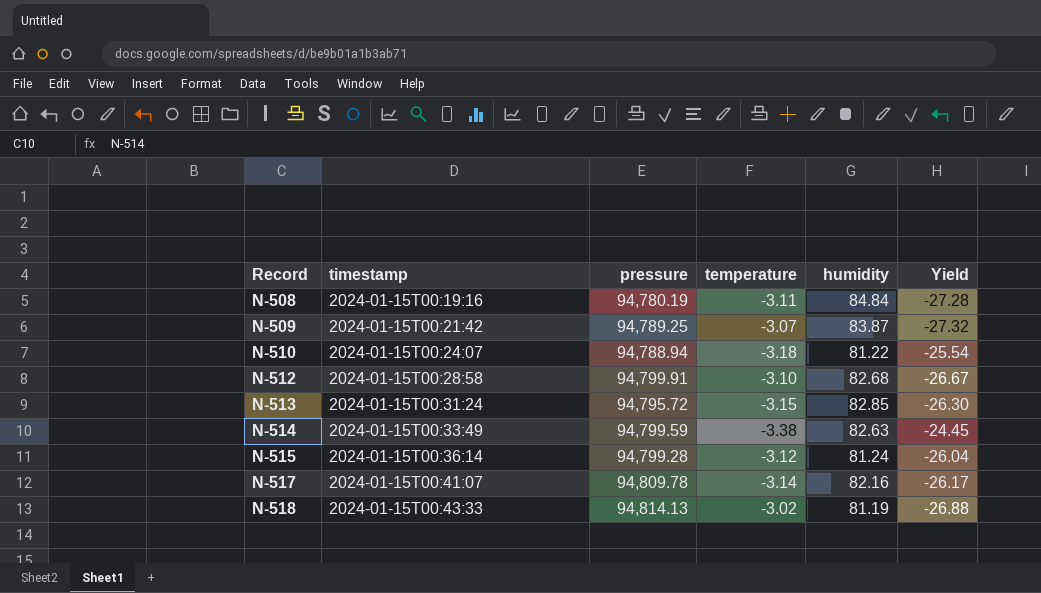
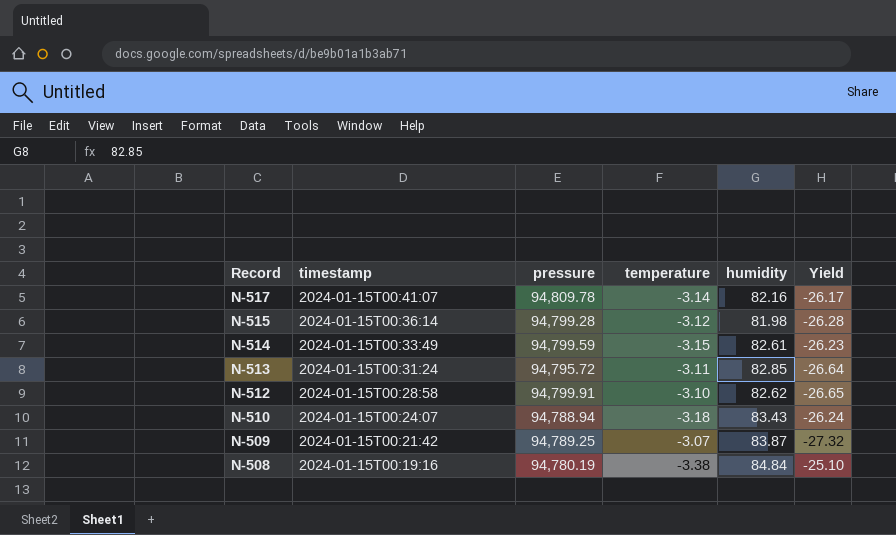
row order: Record ascending -> Record descending
row N-518: 2024-01-15T00:43:33 | 94,814.13 | -3.02 | 81.19 | -26.88 -> none
N-515 | humidity: 81.24 -> 81.98
N-515 | Yield: -26.04 -> -26.28
N-514 | temperature: -3.38 -> -3.15
N-514 | humidity: 82.63 -> 82.61
N-514 | Yield: -24.45 -> -26.23
N-513 | temperature: -3.15 -> -3.11
N-513 | Yield: -26.30 -> -26.64
N-512 | humidity: 82.68 -> 82.62
N-512 | Yield: -26.67 -> -26.65
N-510 | humidity: 81.22 -> 83.43
N-510 | Yield: -25.54 -> -26.24
N-508 | temperature: -3.11 -> -3.38
N-508 | Yield: -27.28 -> -25.10

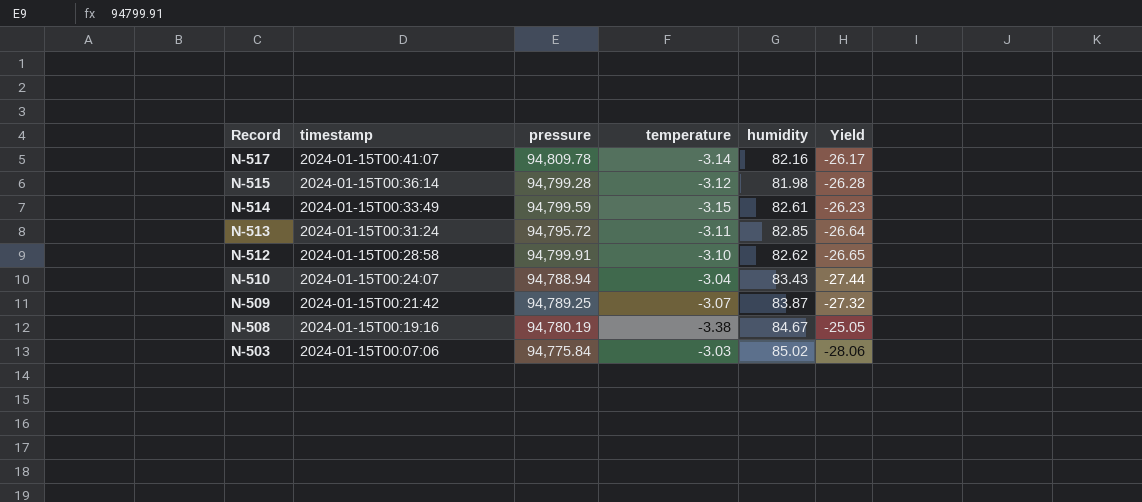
N-510 | temperature: -3.18 -> -3.04
N-510 | Yield: -26.24 -> -27.44
N-508 | humidity: 84.84 -> 84.67
N-508 | Yield: -25.10 -> -25.05
row N-503: none -> 2024-01-15T00:07:06 | 94,775.84 | -3.03 | 85.02 | -28.06

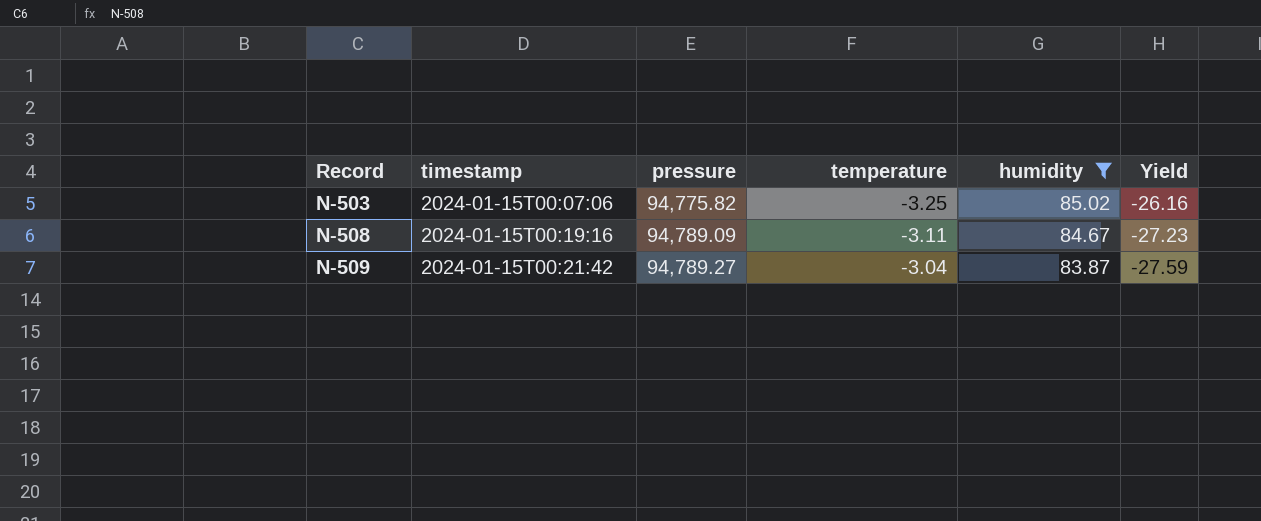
filter: none -> humidity >= 83.87
row order: Record descending -> Record ascending
N-503 | pressure: 94,775.84 -> 94,775.82
N-503 | temperature: -3.03 -> -3.25
N-503 | Yield: -28.06 -> -26.16
N-508 | pressure: 94,780.19 -> 94,789.09
N-508 | temperature: -3.38 -> -3.11
N-508 | Yield: -25.05 -> -27.23
N-509 | pressure: 94,789.25 -> 94,789.27
N-509 | temperature: -3.07 -> -3.04
N-509 | Yield: -27.32 -> -27.59

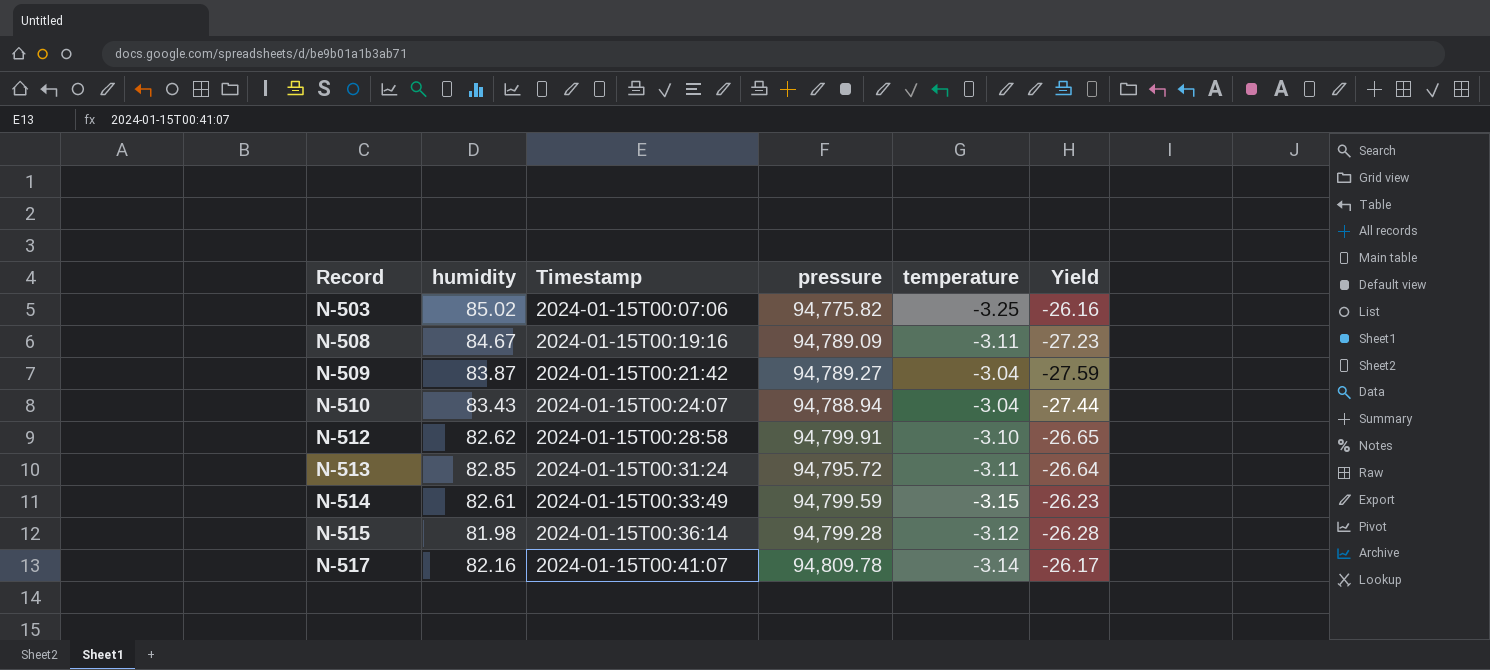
filter: humidity >= 83.87 -> none
column humidity | position: 5 -> 2
column name: timestamp -> Timestamp

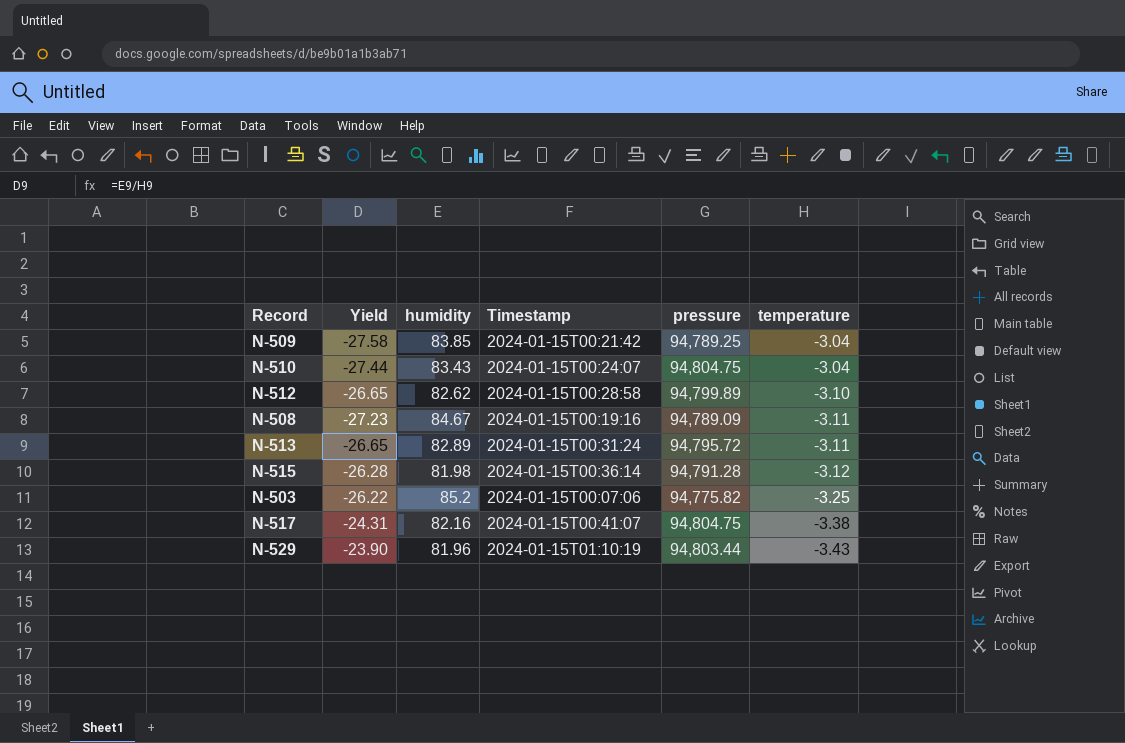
row order: Record ascending -> temperature descending
column Yield | position: 6 -> 2
row N-514: 82.61 | 2024-01-15T00:33:49 | 94,799.59 | -3.15 | -26.23 -> none
N-509 | Yield: -27.59 -> -27.58
N-509 | humidity: 83.87 -> 83.85
N-509 | pressure: 94,789.27 -> 94,789.25
N-510 | pressure: 94,788.94 -> 94,804.75
N-512 | pressure: 94,799.91 -> 94,799.89
N-513 | Yield: -26.64 -> -26.65
N-513 | humidity: 82.85 -> 82.89
N-515 | pressure: 94,799.28 -> 94,791.28
N-503 | Yield: -26.16 -> -26.22
N-503 | humidity: 85.02 -> 85.2
N-517 | Yield: -26.17 -> -24.31
N-517 | pressure: 94,809.78 -> 94,804.75
N-517 | temperature: -3.14 -> -3.38
row N-529: none -> -23.90 | 81.96 | 2024-01-15T01:10:19 | 94,803.44 | -3.43

